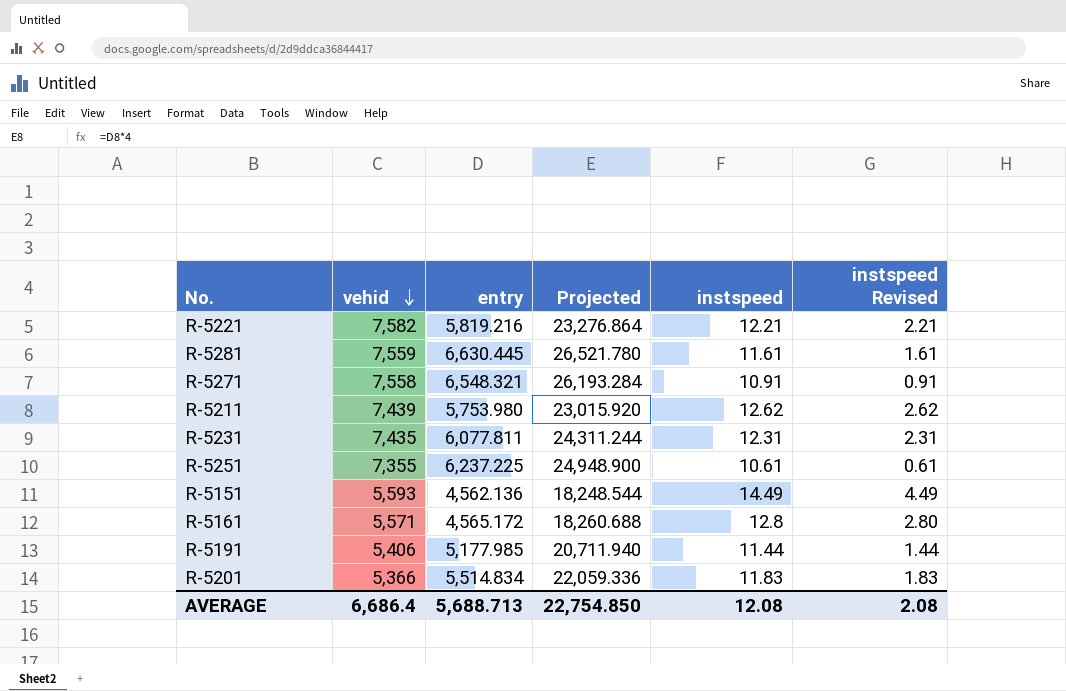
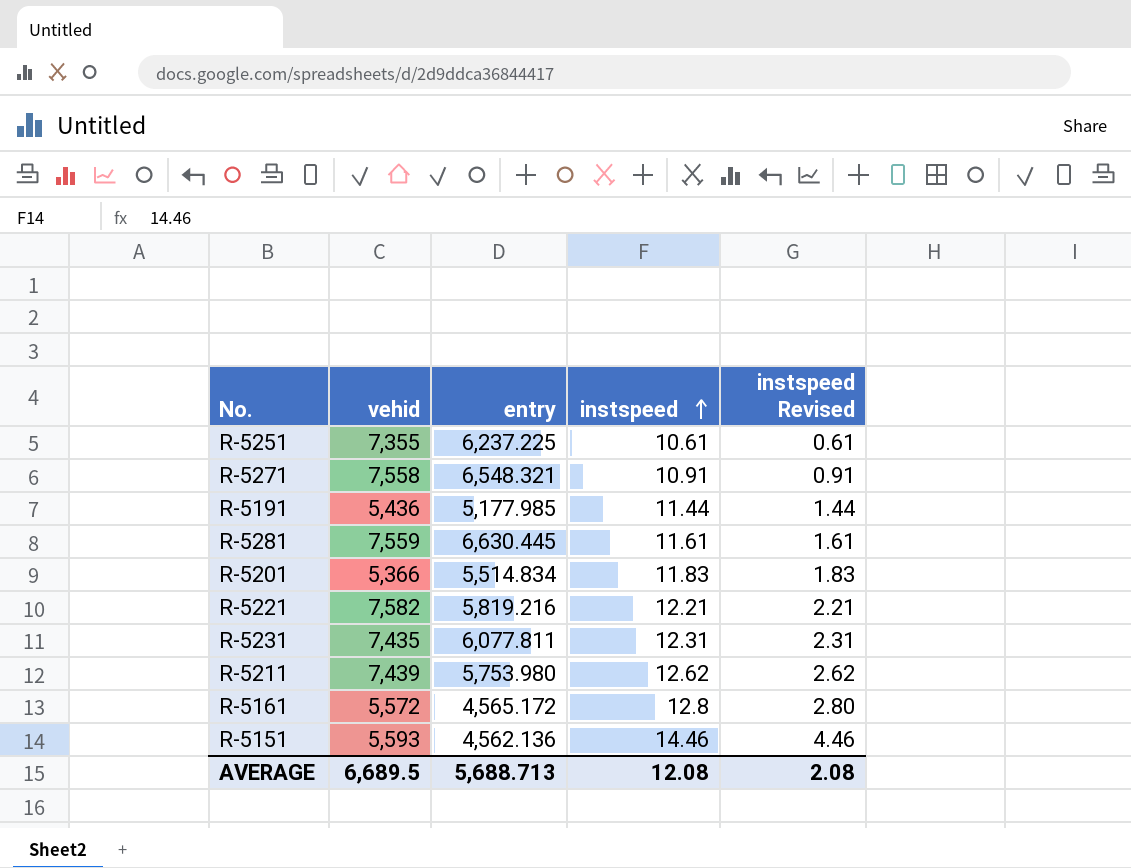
row order: vehid descending -> instspeed ascending
column Projected | formula: [entry] * 4 -> none
R-5191 | vehid: 5,406 -> 5,436
R-5161 | vehid: 5,571 -> 5,572
R-5151 | instspeed: 14.49 -> 14.46
R-5151 | instspeed Revised: 4.49 -> 4.46
AVERAGE | vehid: 6,686.4 -> 6,689.5

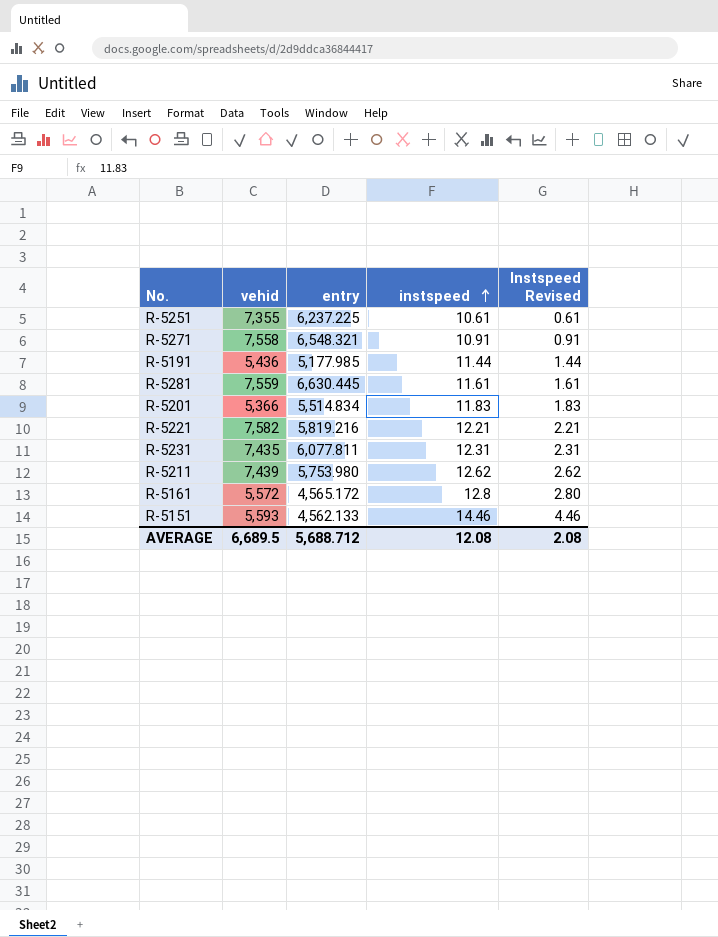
column name: instspeed Revised -> Instspeed Revised
R-5151 | entry: 4,562.136 -> 4,562.133
AVERAGE | entry: 5,688.713 -> 5,688.712

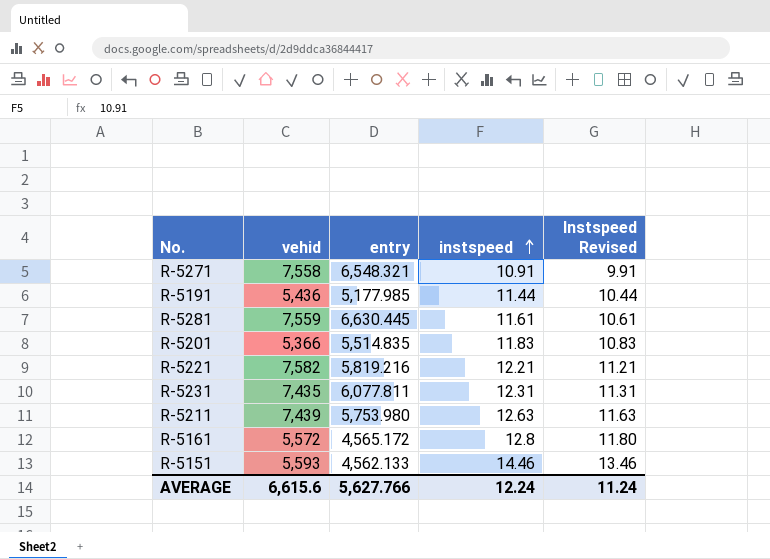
column Instspeed Revised | formula: [instspeed] - 10 -> [instspeed] - 1
row R-5251: 7,355 | 6,237.225 | 10.61 | 0.61 -> none
R-5201 | entry: 5,514.834 -> 5,514.835
R-5211 | instspeed: 12.62 -> 12.63
AVERAGE | vehid: 6,689.5 -> 6,615.6
AVERAGE | entry: 5,688.712 -> 5,627.766
AVERAGE | instspeed: 12.08 -> 12.24
AVERAGE | Instspeed Revised: 2.08 -> 11.24

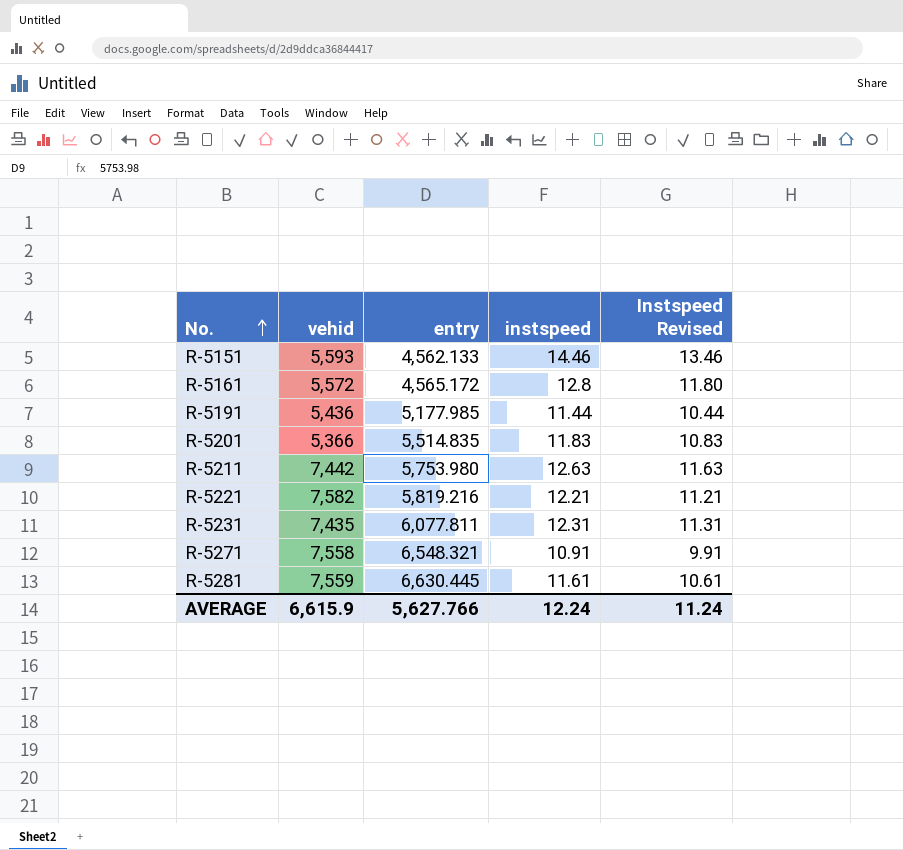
row order: instspeed ascending -> No. ascending
R-5211 | vehid: 7,439 -> 7,442
AVERAGE | vehid: 6,615.6 -> 6,615.9

